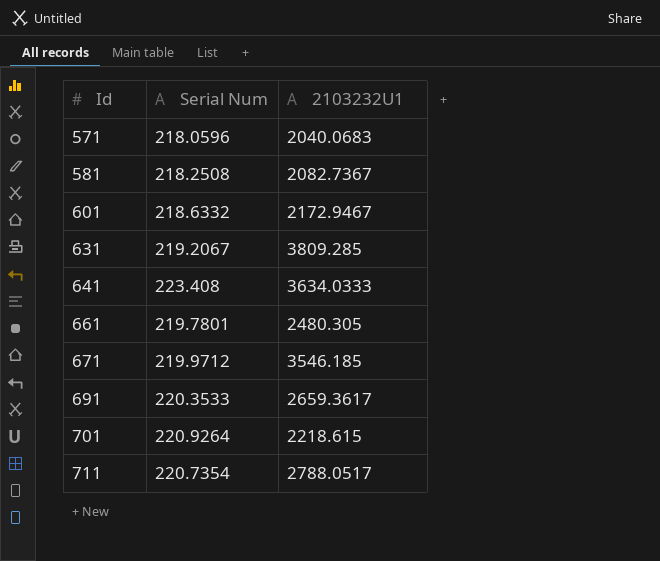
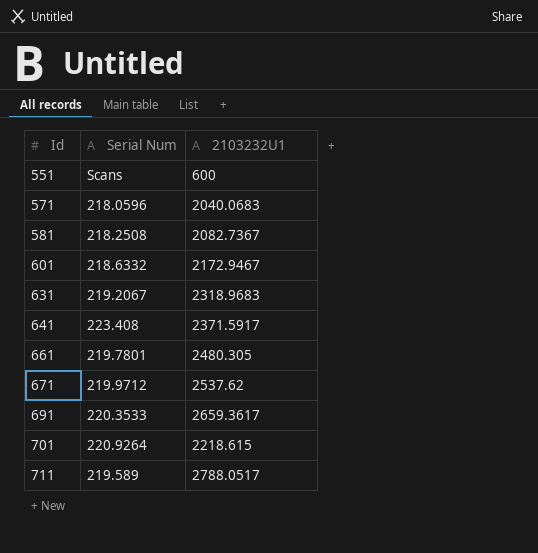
row 551: none -> Scans | 600
631 | 2103232U1: 3809.285 -> 2318.9683
641 | 2103232U1: 3634.0333 -> 2371.5917
671 | 2103232U1: 3546.185 -> 2537.62
711 | Serial Num: 220.7354 -> 219.589

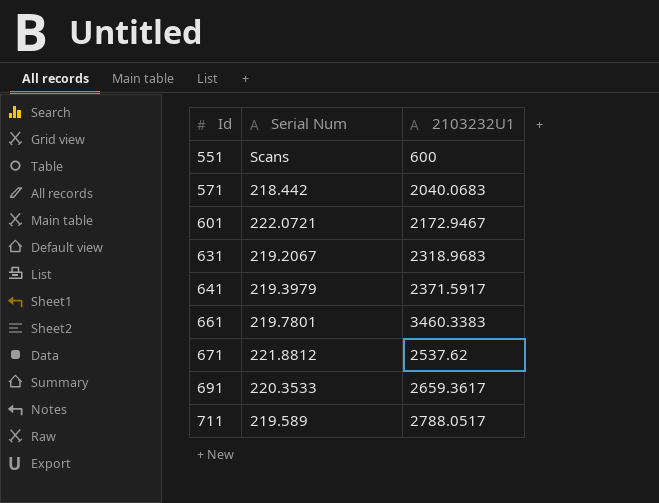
row 581: 218.2508 | 2082.7367 -> none
row 701: 220.9264 | 2218.615 -> none
571 | Serial Num: 218.0596 -> 218.442
601 | Serial Num: 218.6332 -> 222.0721
641 | Serial Num: 223.408 -> 219.3979
661 | 2103232U1: 2480.305 -> 3460.3383
671 | Serial Num: 219.9712 -> 221.8812

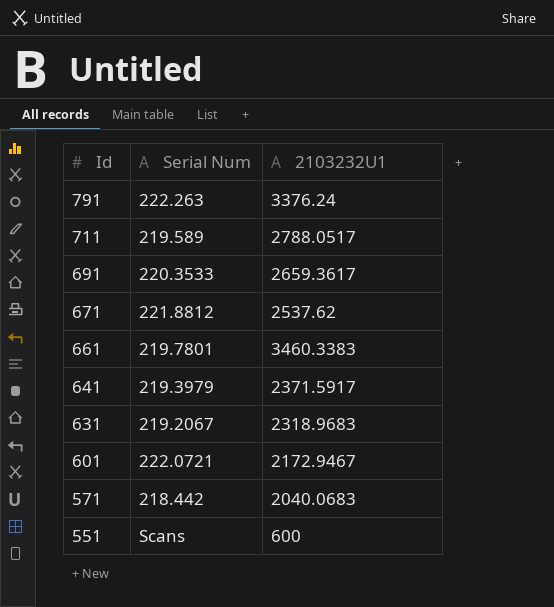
row order: Id ascending -> Id descending
row 791: none -> 222.263 | 3376.24

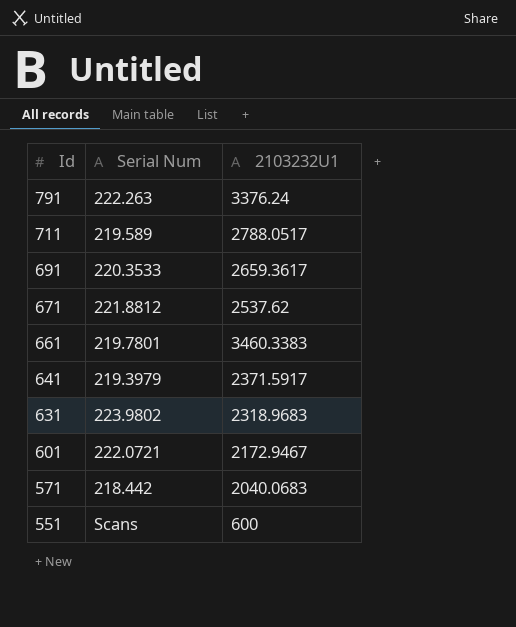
631 | Serial Num: 219.2067 -> 223.9802

